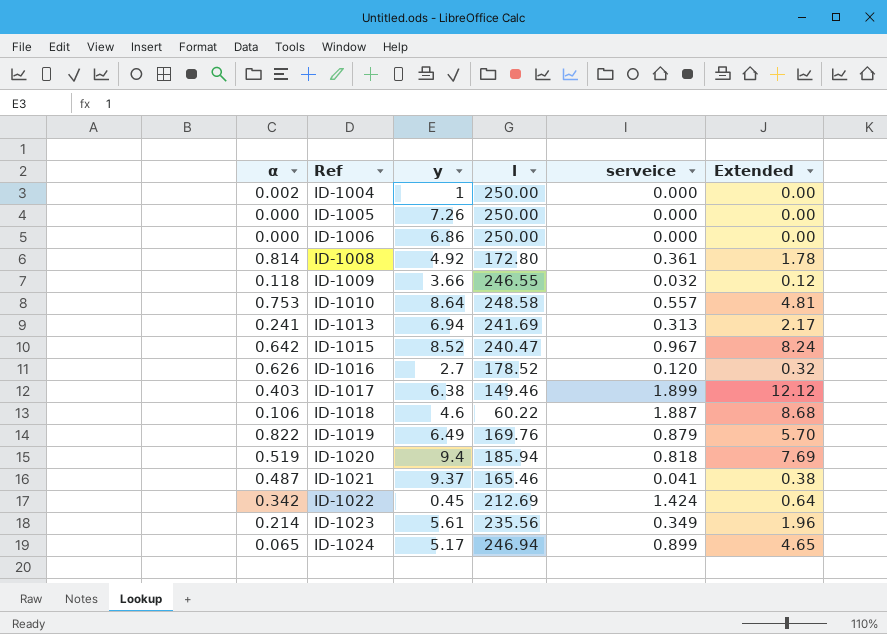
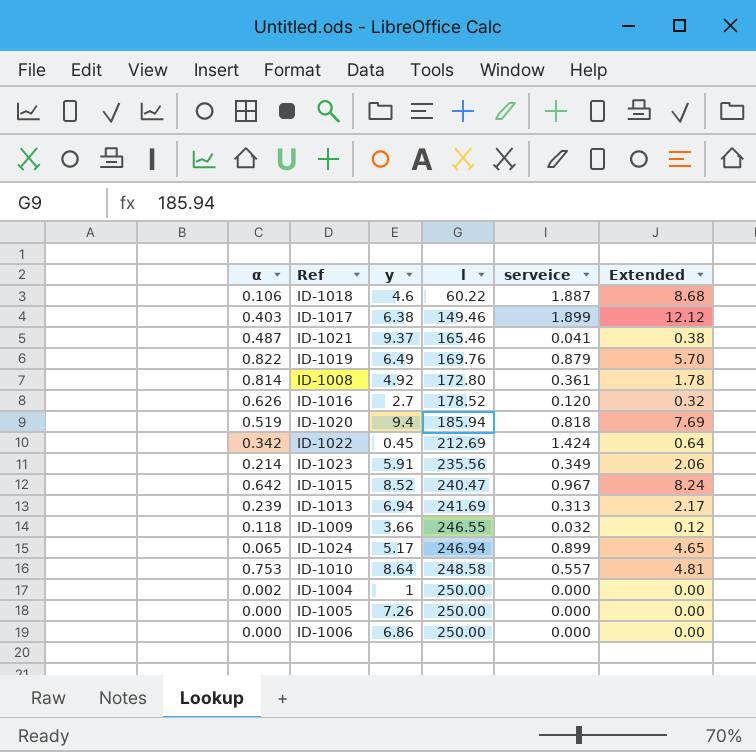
row order: Ref ascending -> l ascending
ID-1023 | y: 5.61 -> 5.91
ID-1023 | Extended: 1.96 -> 2.06
ID-1013 | α: 0.241 -> 0.239

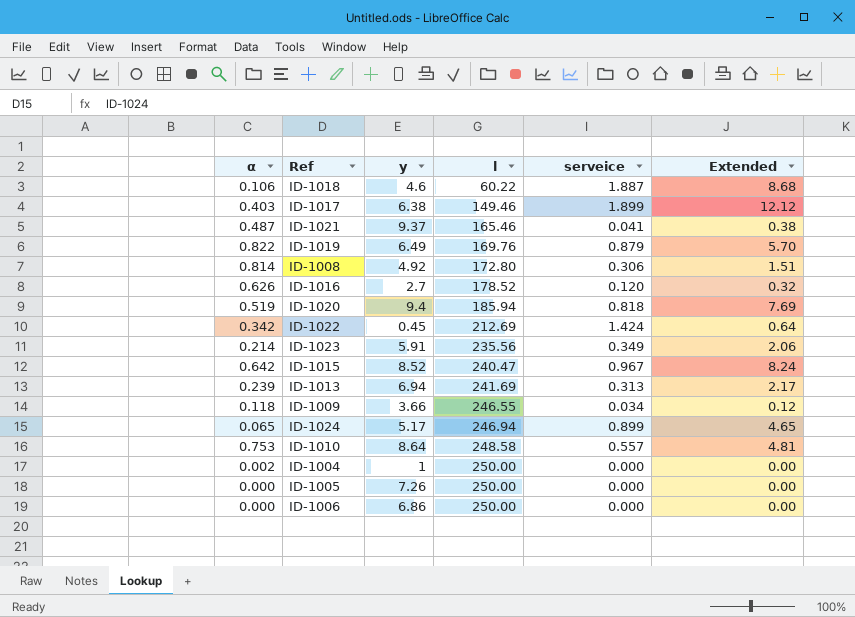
ID-1008 | serveice: 0.361 -> 0.306
ID-1008 | Extended: 1.78 -> 1.51
ID-1009 | serveice: 0.032 -> 0.034

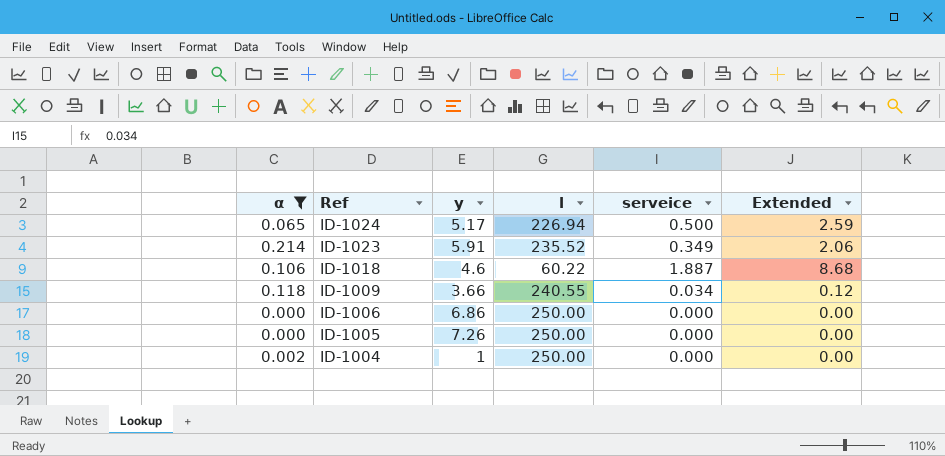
filter: none -> α <= 0.214
row order: l ascending -> Ref descending
ID-1024 | l: 246.94 -> 226.94
ID-1024 | serveice: 0.899 -> 0.500
ID-1024 | Extended: 4.65 -> 2.59
ID-1023 | l: 235.56 -> 235.52
ID-1009 | l: 246.55 -> 240.55

